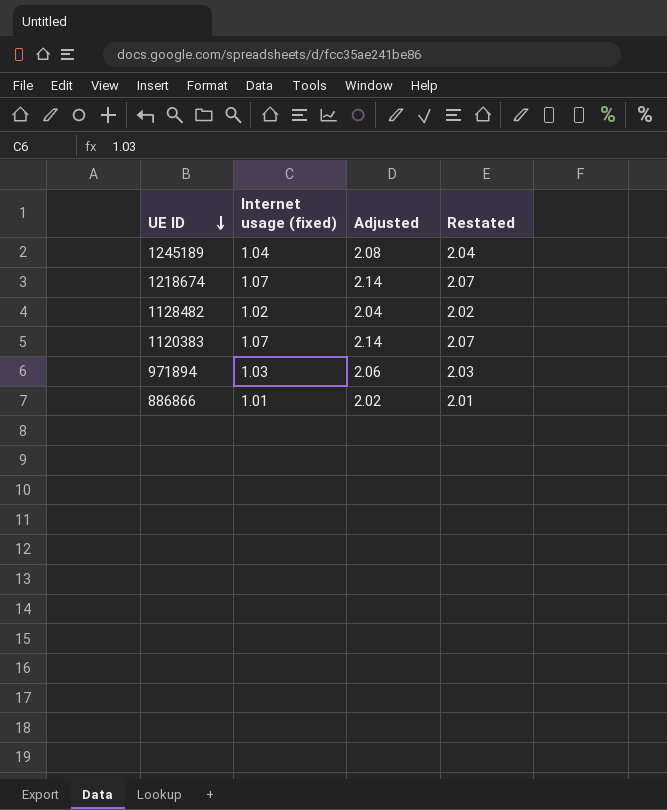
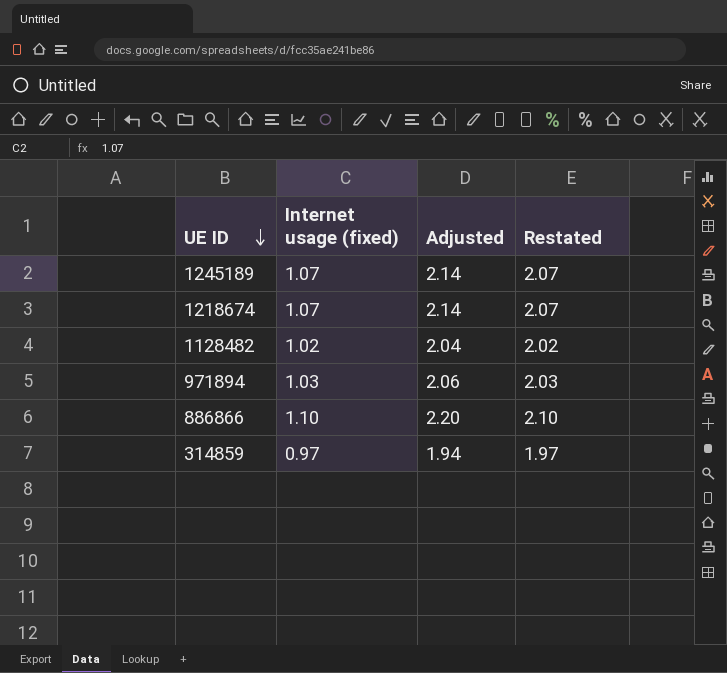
row 1120383: 1.07 | 2.14 | 2.07 -> none
1245189 | Internet usage (fixed): 1.04 -> 1.07
1245189 | Adjusted: 2.08 -> 2.14
1245189 | Restated: 2.04 -> 2.07
886866 | Internet usage (fixed): 1.01 -> 1.10
886866 | Adjusted: 2.02 -> 2.20
886866 | Restated: 2.01 -> 2.10
row 314859: none -> 0.97 | 1.94 | 1.97

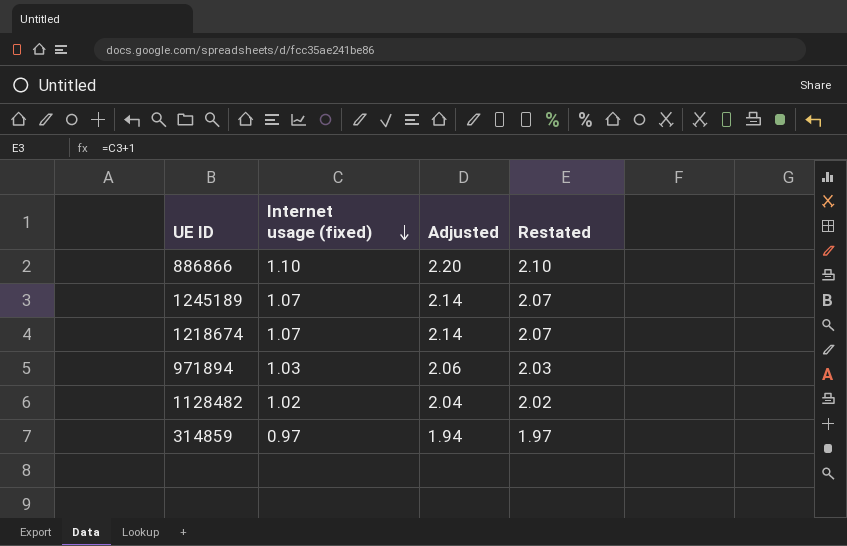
row order: UE ID descending -> Internet usage (fixed) descending

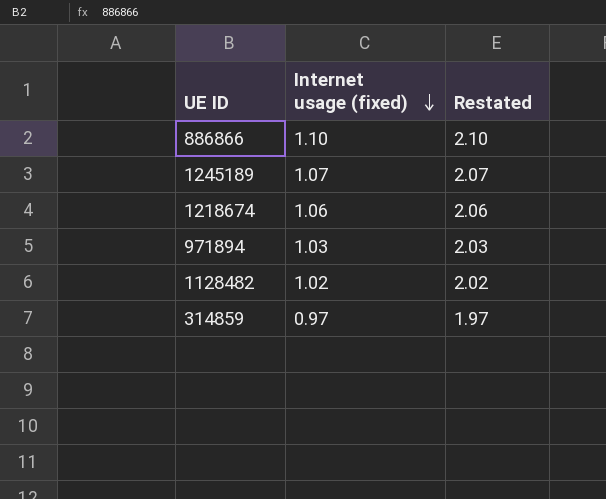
column Adjusted | formula: [Internet usage (fixed)] * 2 -> none
1218674 | Internet usage (fixed): 1.07 -> 1.06
1218674 | Restated: 2.07 -> 2.06

